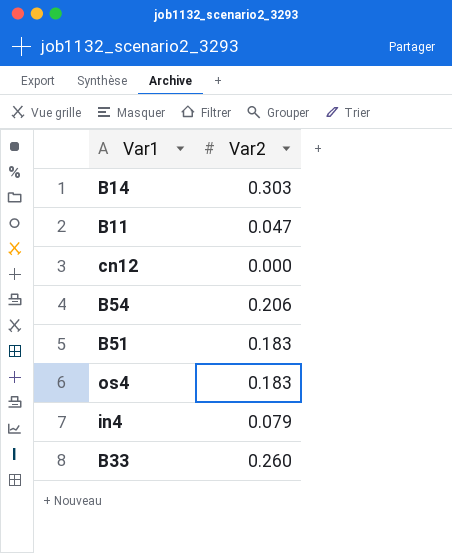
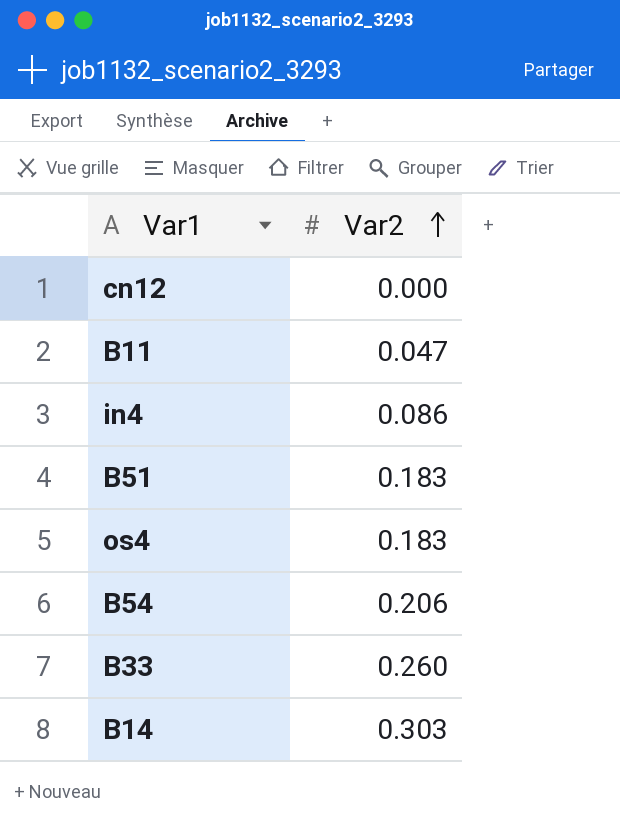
row order: none -> Var2 ascending
in4 | Var2: 0.079 -> 0.086

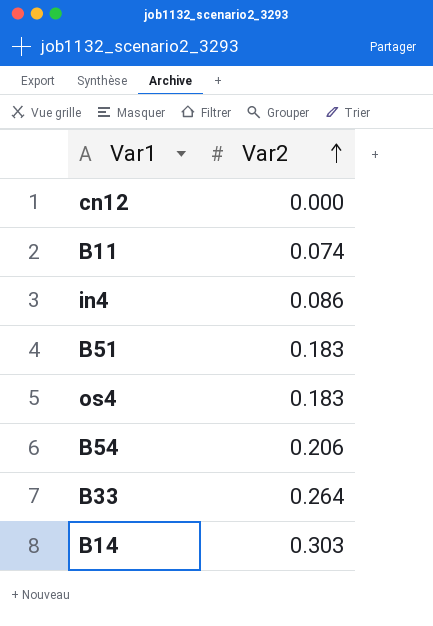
B11 | Var2: 0.047 -> 0.074
B33 | Var2: 0.260 -> 0.264

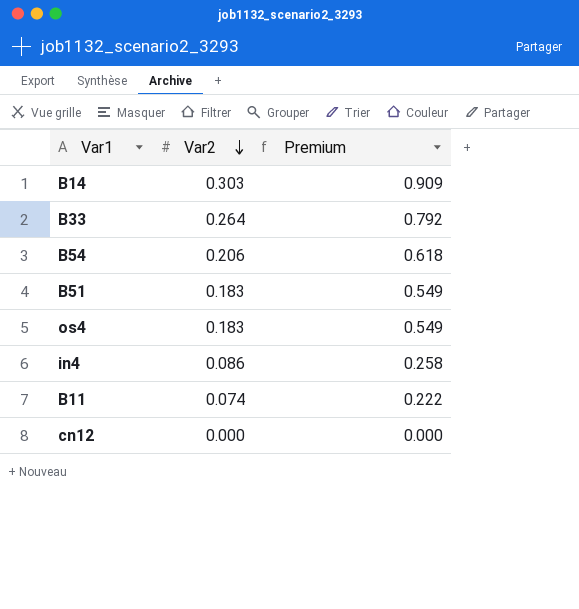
row order: Var2 ascending -> Var2 descending
column Premium | formula: none -> [Var2] * 3

